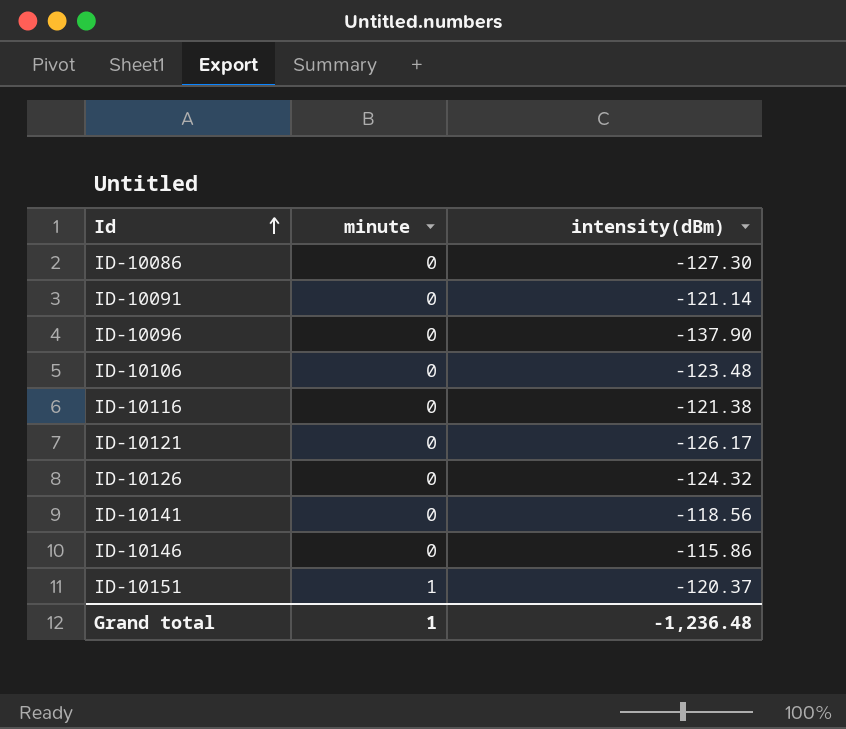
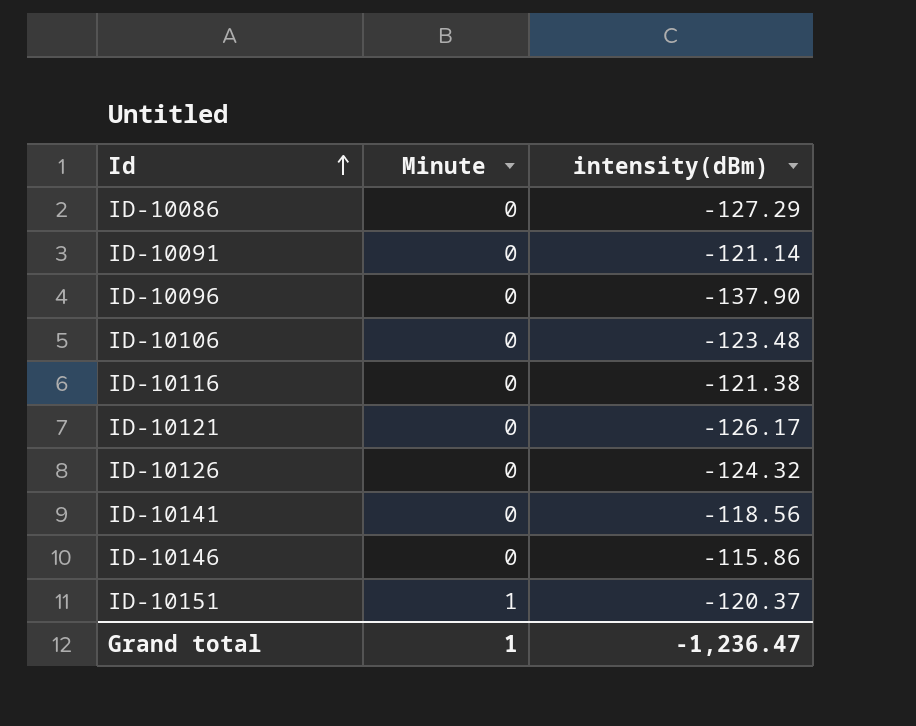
column name: minute -> Minute
ID-10086 | intensity(dBm): -127.30 -> -127.29
Grand total | intensity(dBm): -1,236.48 -> -1,236.47

